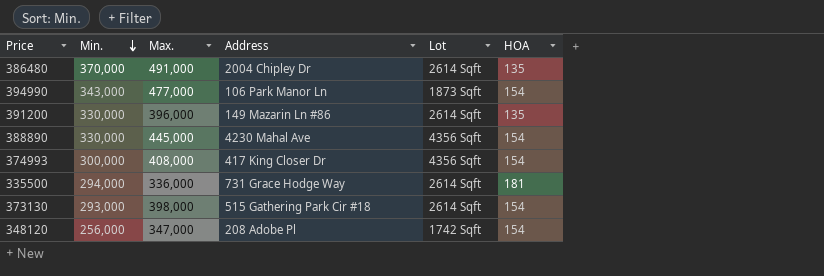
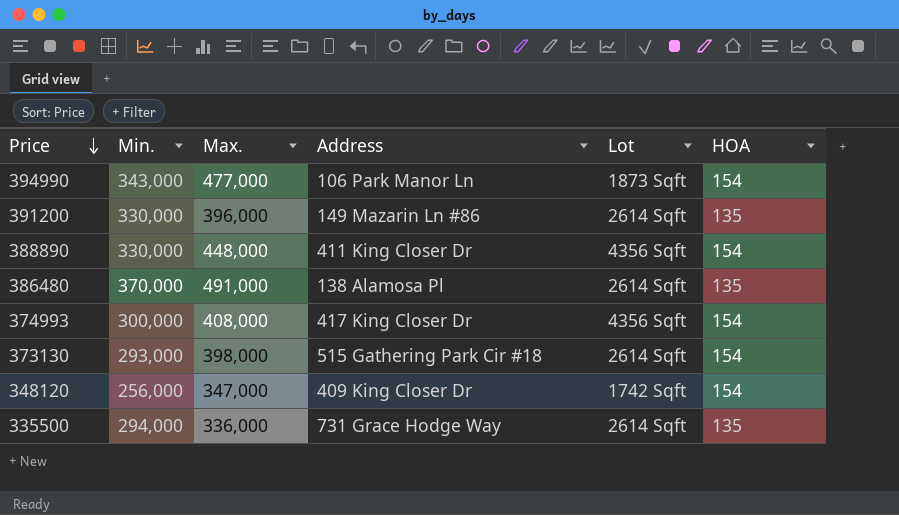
row order: Min. descending -> Price descending
388890 | Max.: 445,000 -> 448,000
388890 | Address: 4230 Mahal Ave -> 411 King Closer Dr
386480 | Address: 2004 Chipley Dr -> 138 Alamosa Pl
348120 | Address: 208 Adobe Pl -> 409 King Closer Dr
335500 | HOA: 181 -> 135

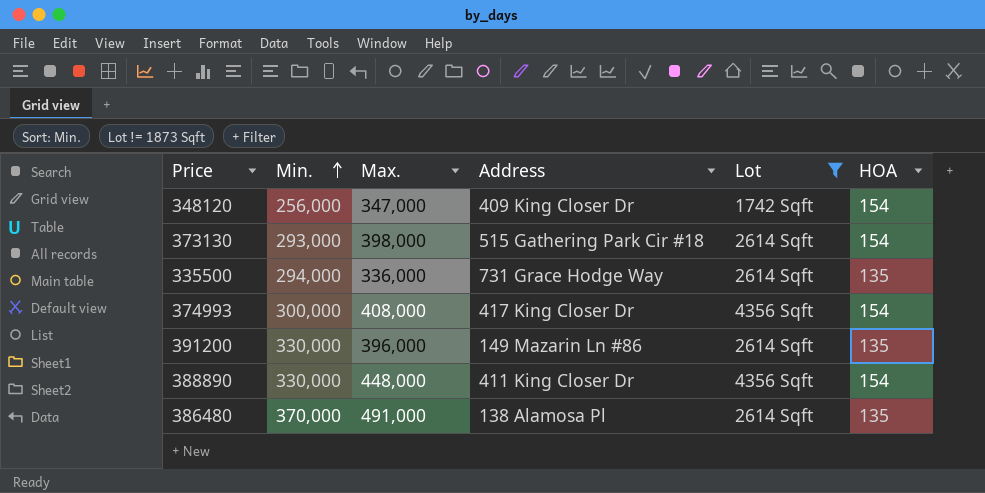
filter: none -> Lot != 1873 Sqft
row order: Price descending -> Min. ascending

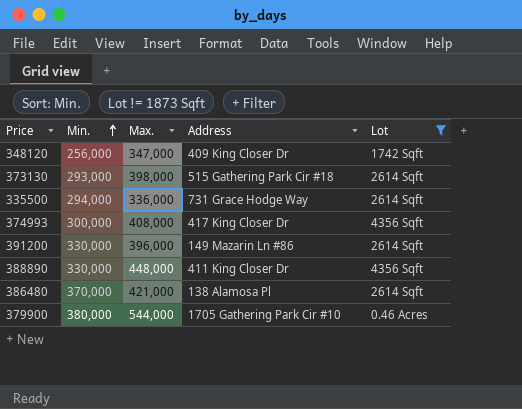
column HOA | position: 6 -> none
386480 | Max.: 491,000 -> 421,000
row 379900: none -> 380,000 | 544,000 | 1705 Gathering Park Cir #10 | 0.46 Acres

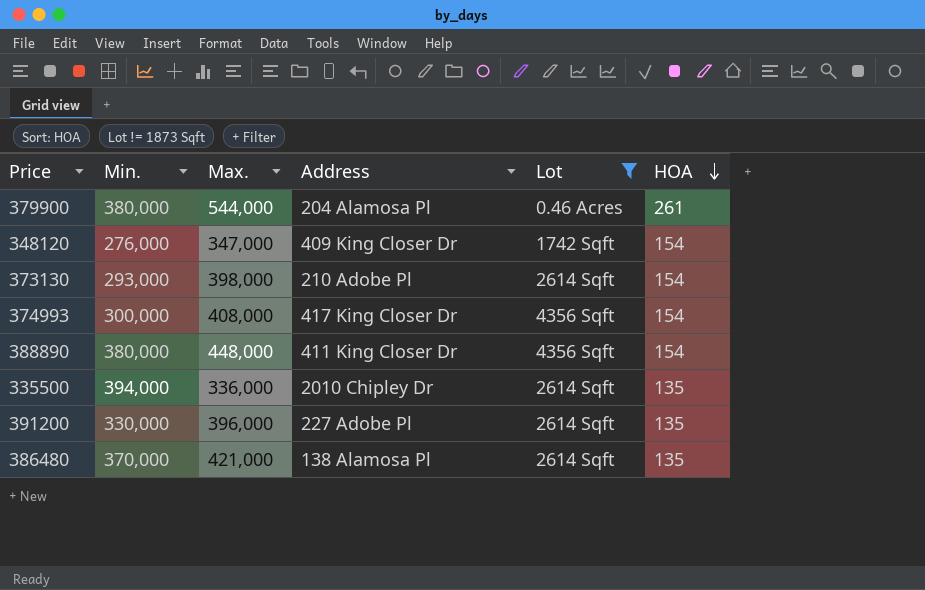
row order: Min. ascending -> HOA descending
column HOA | position: none -> 6
379900 | Address: 1705 Gathering Park Cir #10 -> 204 Alamosa Pl
348120 | Min.: 256,000 -> 276,000
373130 | Address: 515 Gathering Park Cir #18 -> 210 Adobe Pl
388890 | Min.: 330,000 -> 380,000
335500 | Min.: 294,000 -> 394,000
335500 | Address: 731 Grace Hodge Way -> 2010 Chipley Dr
391200 | Address: 149 Mazarin Ln #86 -> 227 Adobe Pl

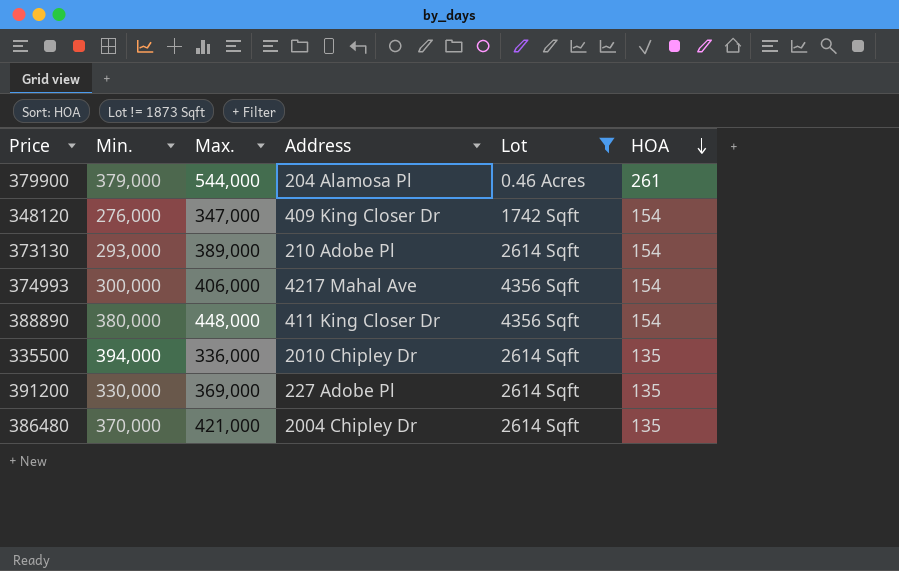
379900 | Min.: 380,000 -> 379,000
373130 | Max.: 398,000 -> 389,000
374993 | Max.: 408,000 -> 406,000
374993 | Address: 417 King Closer Dr -> 4217 Mahal Ave
391200 | Max.: 396,000 -> 369,000
386480 | Address: 138 Alamosa Pl -> 2004 Chipley Dr

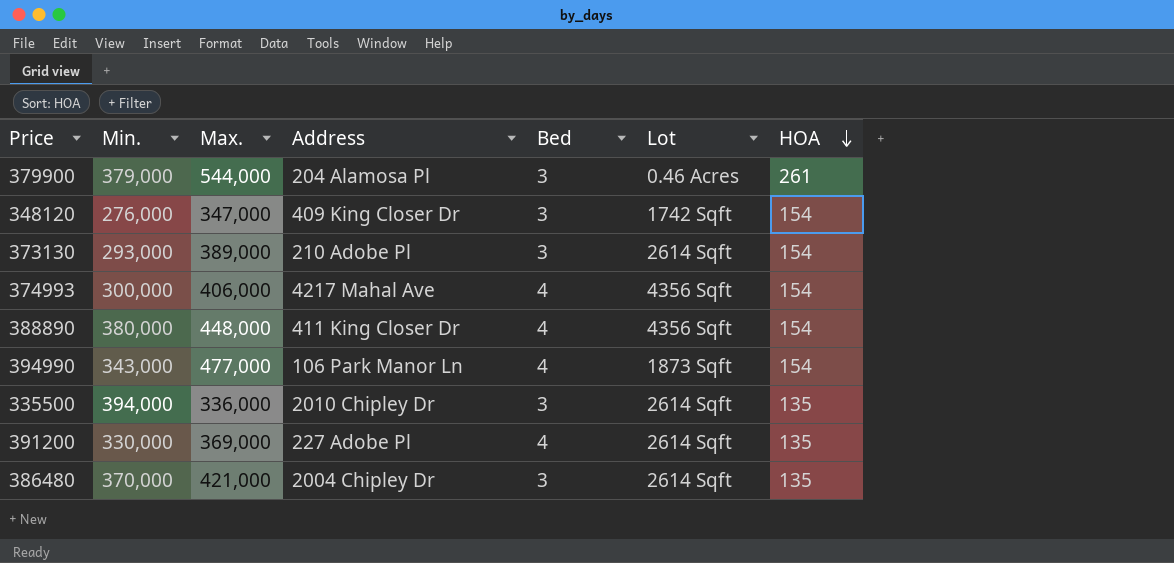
filter: Lot != 1873 Sqft -> none
column Bed | position: none -> 5

